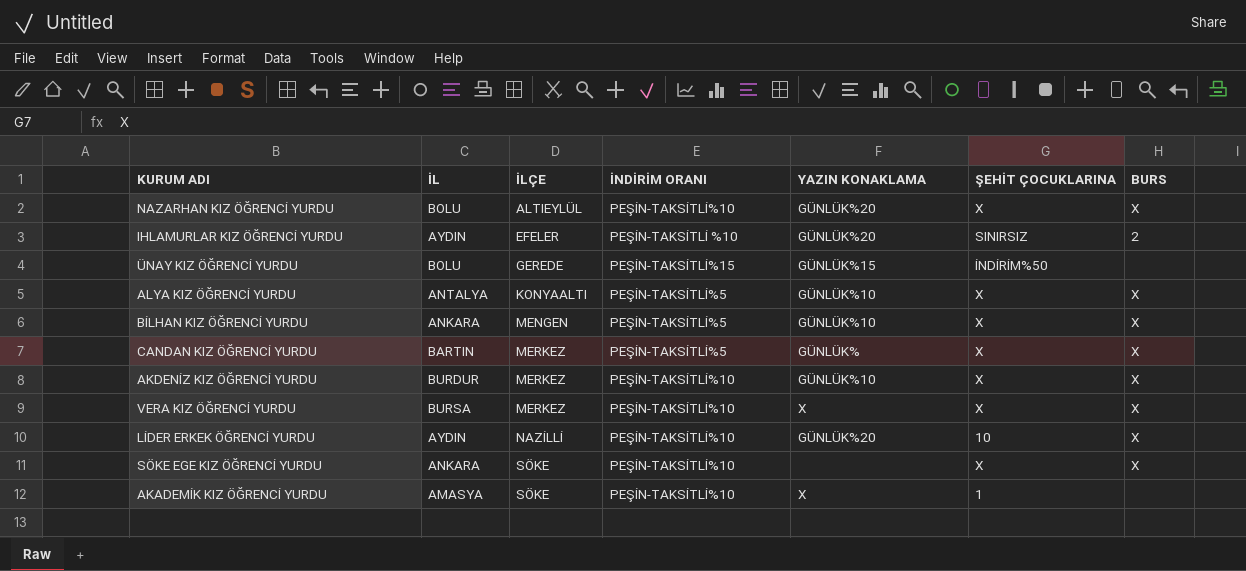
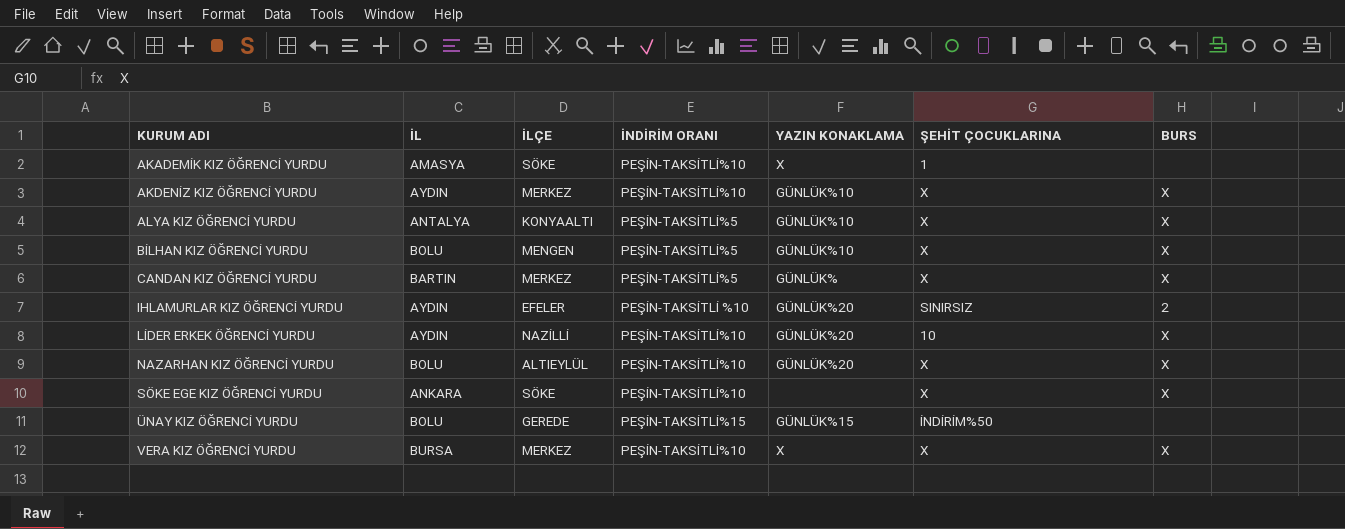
row order: İLÇE ascending -> KURUM ADI ascending
AKDENİZ KIZ ÖĞRENCİ YURDU | İL: BURDUR -> AYDIN
BİLHAN KIZ ÖĞRENCİ YURDU | İL: ANKARA -> BOLU

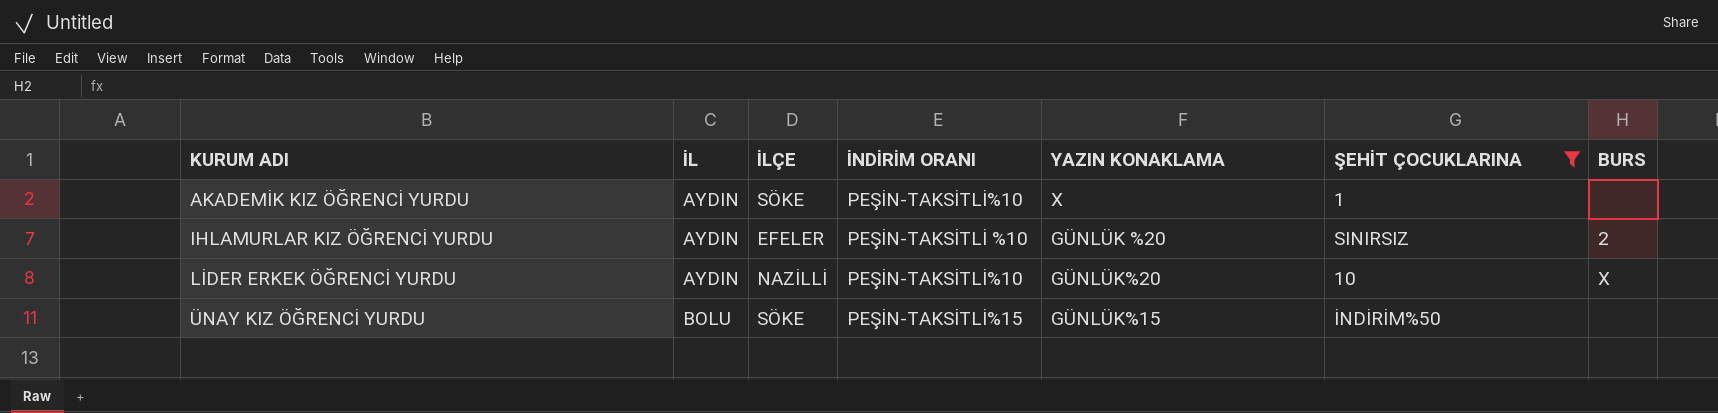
filter: none -> ŞEHİT ÇOCUKLARINA != X
AKADEMİK KIZ ÖĞRENCİ YURDU | İL: AMASYA -> AYDIN
IHLAMURLAR KIZ ÖĞRENCİ YURDU | YAZIN KONAKLAMA: GÜNLÜK%20 -> GÜNLÜK %20
ÜNAY KIZ ÖĞRENCİ YURDU | İLÇE: GEREDE -> SÖKE

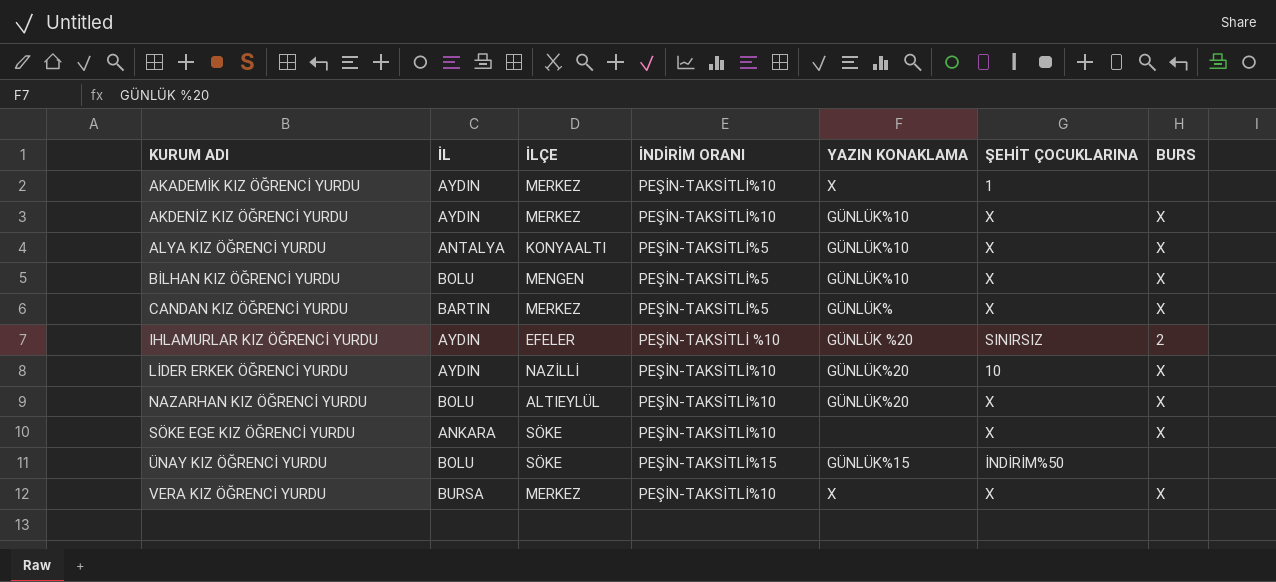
filter: ŞEHİT ÇOCUKLARINA != X -> none
AKADEMİK KIZ ÖĞRENCİ YURDU | İLÇE: SÖKE -> MERKEZ

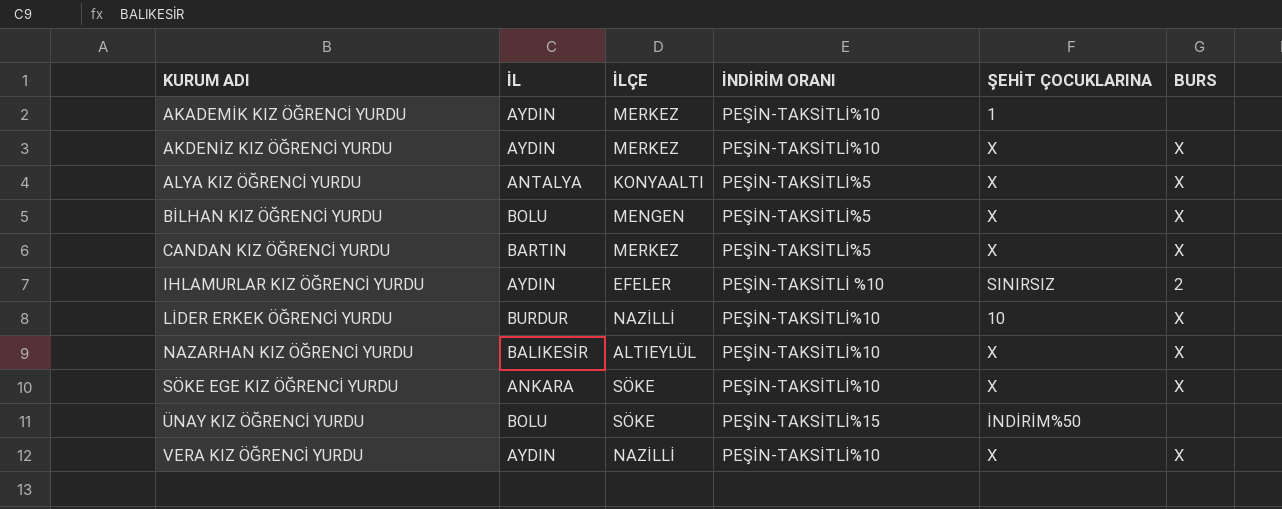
column YAZIN KONAKLAMA | position: 5 -> none
LİDER ERKEK ÖĞRENCİ YURDU | İL: AYDIN -> BURDUR
NAZARHAN KIZ ÖĞRENCİ YURDU | İL: BOLU -> BALIKESİR
VERA KIZ ÖĞRENCİ YURDU | İL: BURSA -> AYDIN
VERA KIZ ÖĞRENCİ YURDU | İLÇE: MERKEZ -> NAZİLLİ

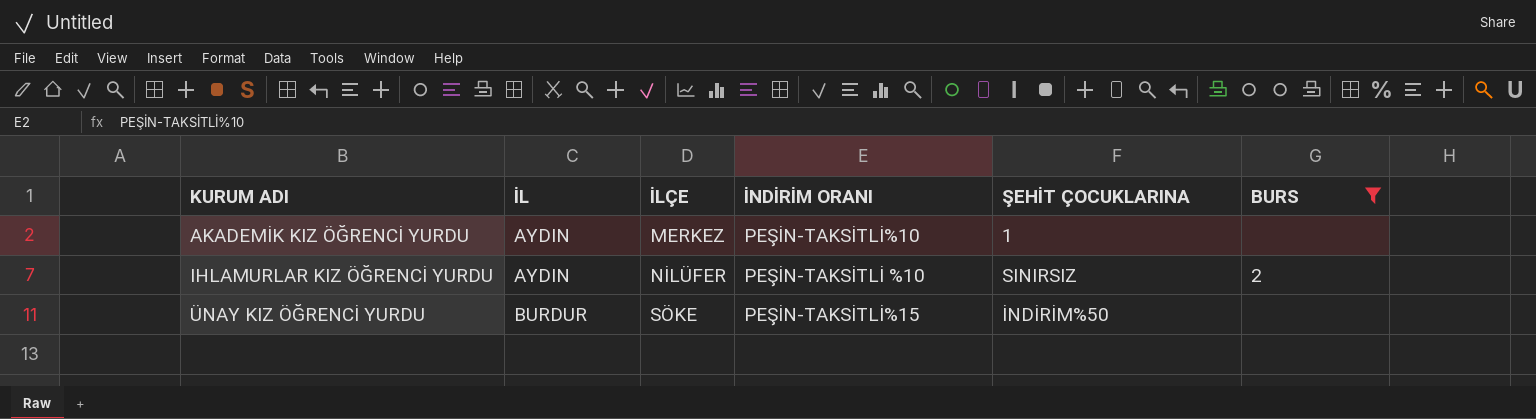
filter: none -> BURS != X
IHLAMURLAR KIZ ÖĞRENCİ YURDU | İLÇE: EFELER -> NİLÜFER
ÜNAY KIZ ÖĞRENCİ YURDU | İL: BOLU -> BURDUR

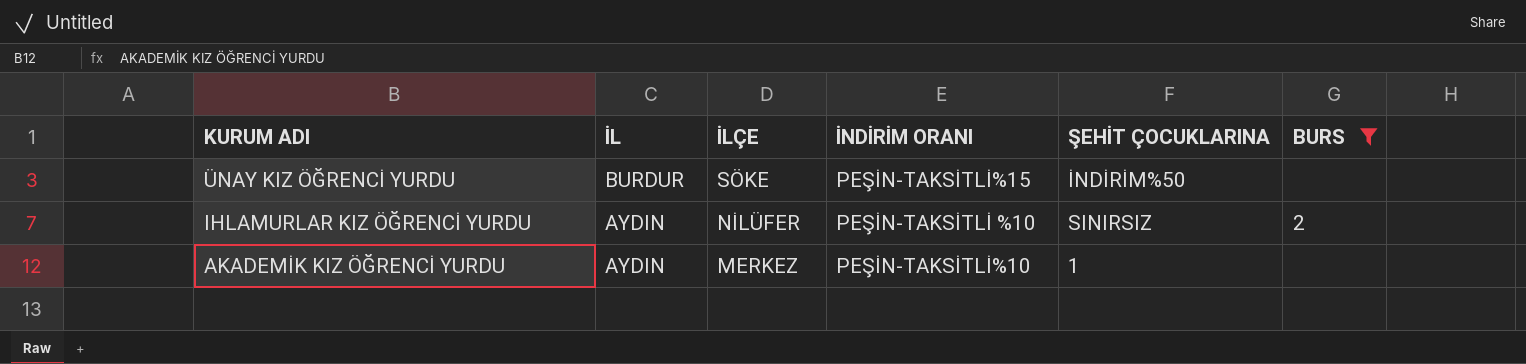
row order: KURUM ADI ascending -> KURUM ADI descending

